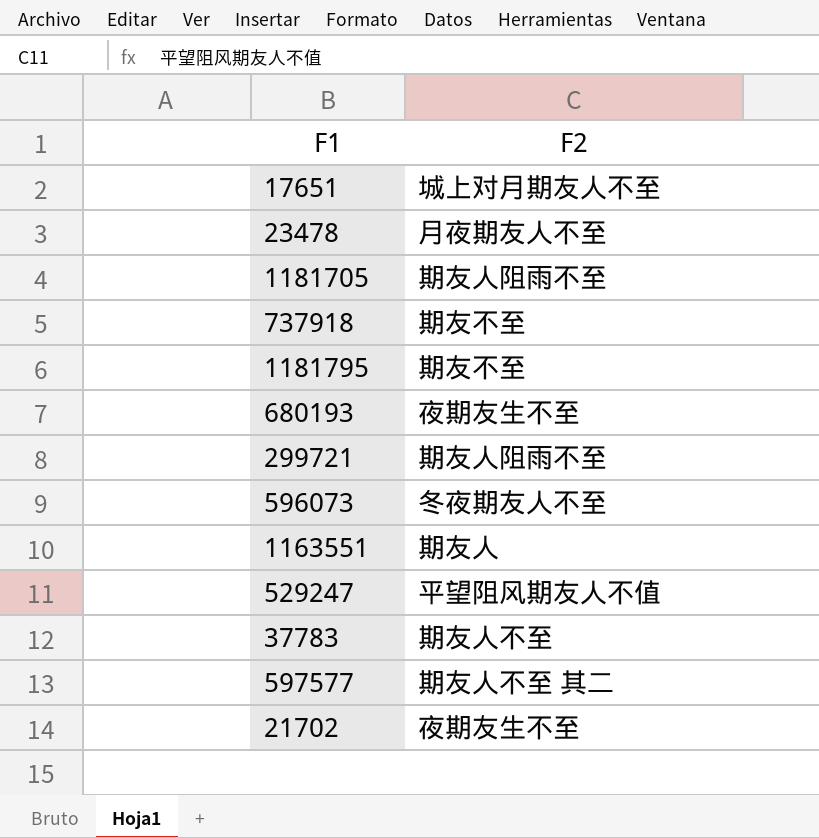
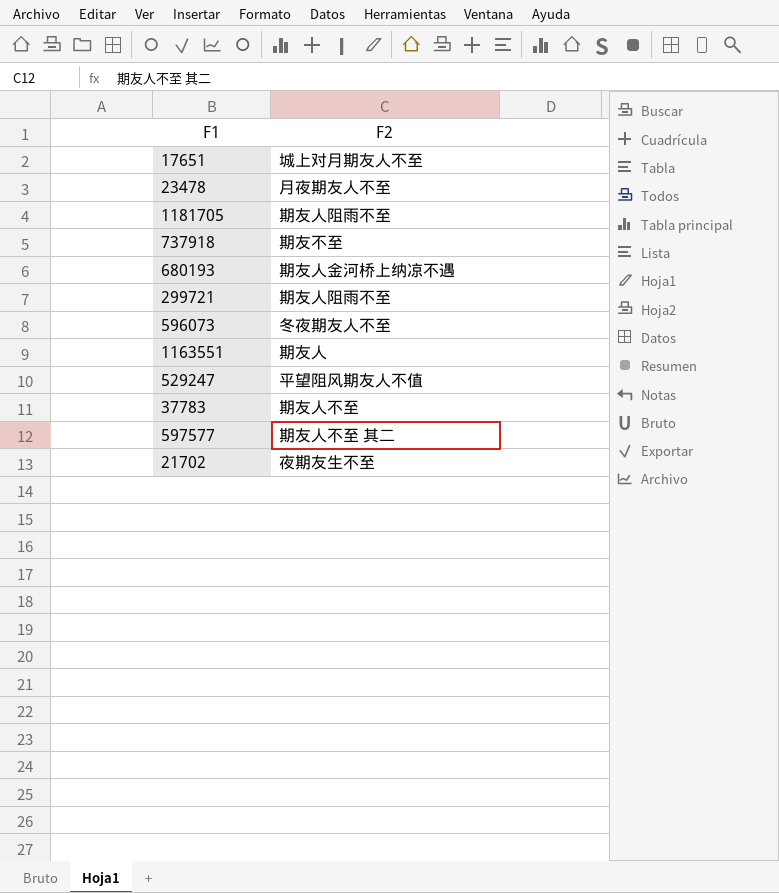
row 1181795: 期友不至 -> none
680193 | F2: 夜期友生不至 -> 期友人金河桥上纳凉不遇

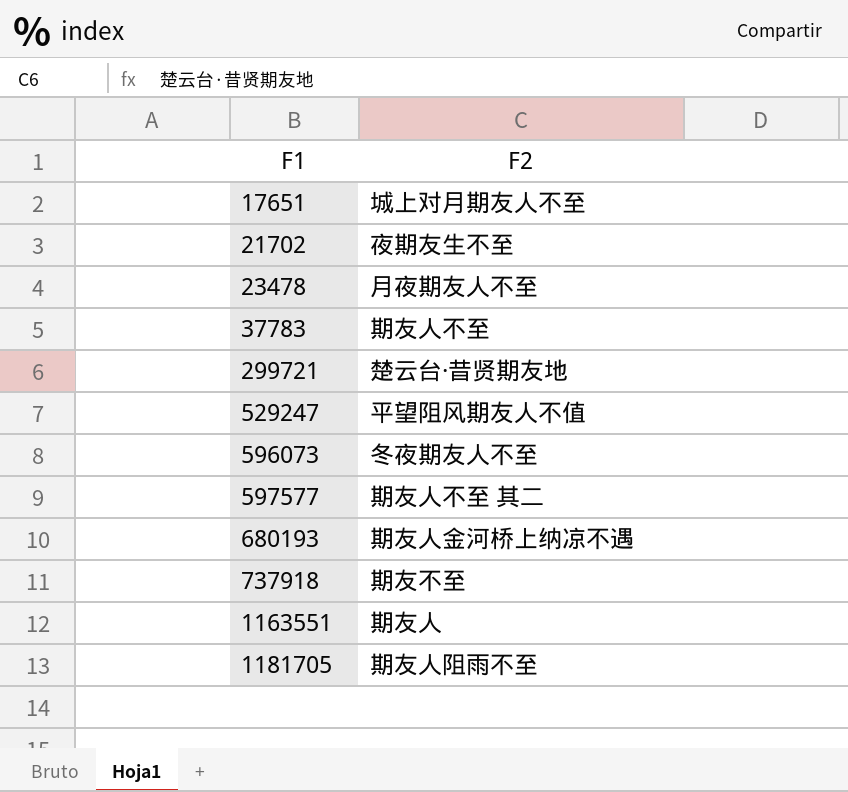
row order: none -> F1 ascending
299721 | F2: 期友人阻雨不至 -> 楚云台·昔贤期友地

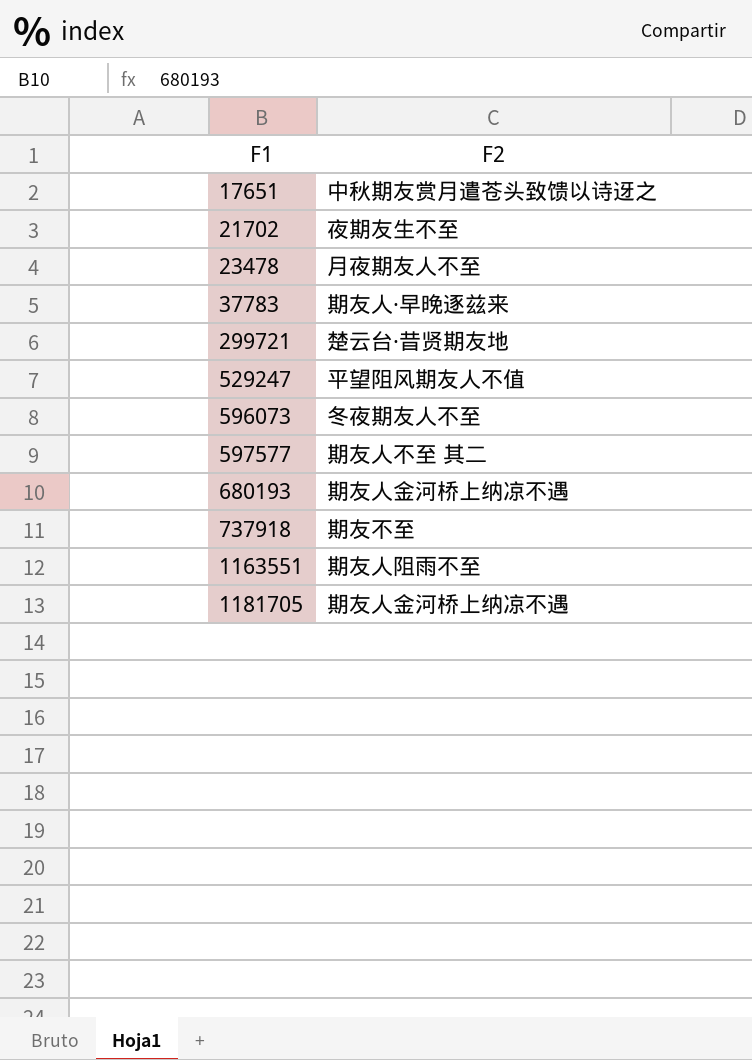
17651 | F2: 城上对月期友人不至 -> 中秋期友赏月遣苍头致馈以诗迓之
37783 | F2: 期友人不至 -> 期友人·早晚逐兹来
1163551 | F2: 期友人 -> 期友人阻雨不至
1181705 | F2: 期友人阻雨不至 -> 期友人金河桥上纳凉不遇

